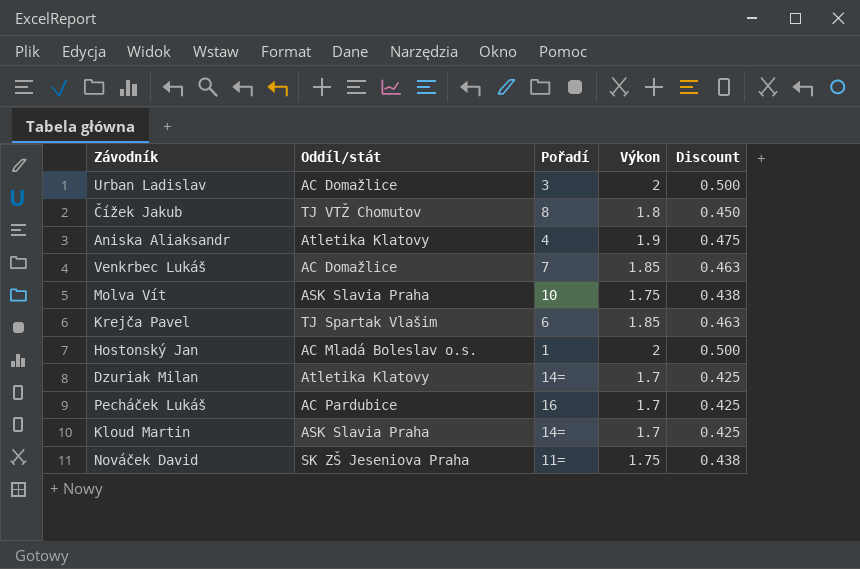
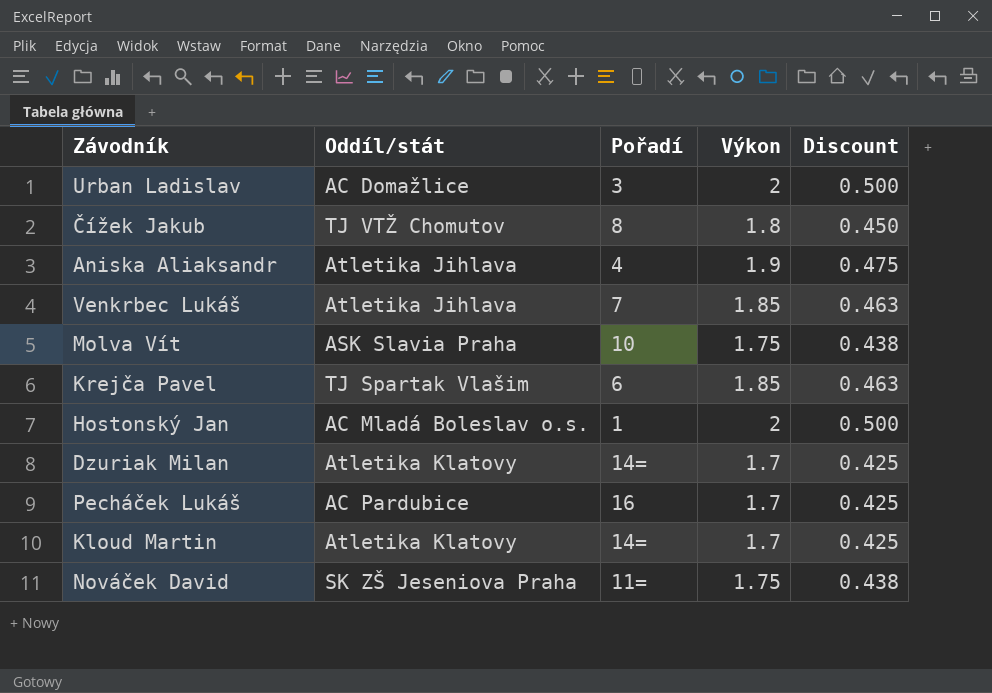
Aniska Aliaksandr | Oddíl/stát: Atletika Klatovy -> Atletika Jihlava
Venkrbec Lukáš | Oddíl/stát: AC Domažlice -> Atletika Jihlava
Kloud Martin | Oddíl/stát: ASK Slavia Praha -> Atletika Klatovy

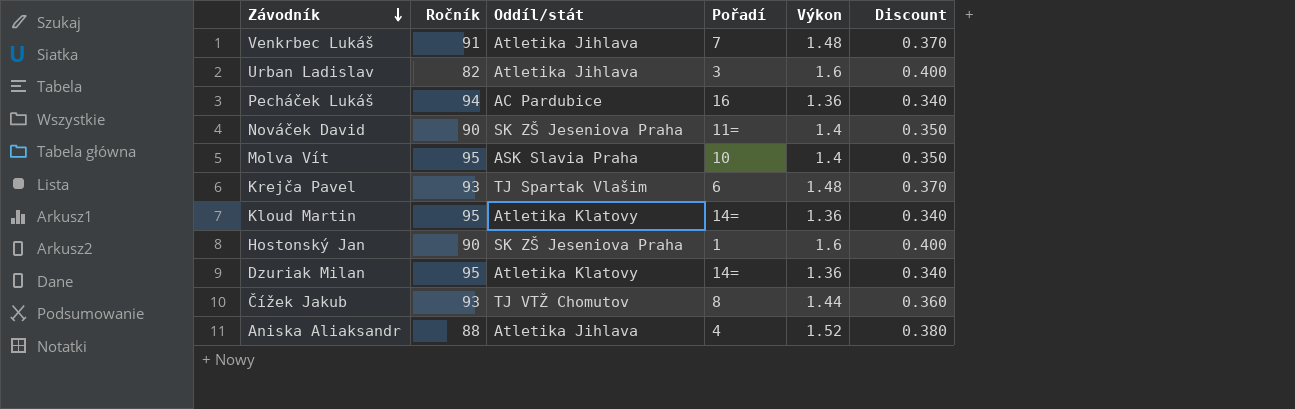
row order: none -> Závodník descending
column Ročník | position: none -> 2
Venkrbec Lukáš | Výkon: 1.85 -> 1.48
Venkrbec Lukáš | Discount: 0.463 -> 0.370
Urban Ladislav | Oddíl/stát: AC Domažlice -> Atletika Jihlava
Urban Ladislav | Výkon: 2 -> 1.6
Urban Ladislav | Discount: 0.500 -> 0.400
Pecháček Lukáš | Výkon: 1.7 -> 1.36
Pecháček Lukáš | Discount: 0.425 -> 0.340
Nováček David | Výkon: 1.75 -> 1.4
Nováček David | Discount: 0.438 -> 0.350
Molva Vít | Výkon: 1.75 -> 1.4
Molva Vít | Discount: 0.438 -> 0.350
Krejča Pavel | Výkon: 1.85 -> 1.48
Krejča Pavel | Discount: 0.463 -> 0.370
Kloud Martin | Výkon: 1.7 -> 1.36
Kloud Martin | Discount: 0.425 -> 0.340
Hostonský Jan | Oddíl/stát: AC Mladá Boleslav o.s. -> SK ZŠ Jeseniova Praha
Hostonský Jan | Výkon: 2 -> 1.6
Hostonský Jan | Discount: 0.500 -> 0.400
Dzuriak Milan | Výkon: 1.7 -> 1.36
Dzuriak Milan | Discount: 0.425 -> 0.340
Čížek Jakub | Výkon: 1.8 -> 1.44
Čížek Jakub | Discount: 0.450 -> 0.360
Aniska Aliaksandr | Výkon: 1.9 -> 1.52
Aniska Aliaksandr | Discount: 0.475 -> 0.380

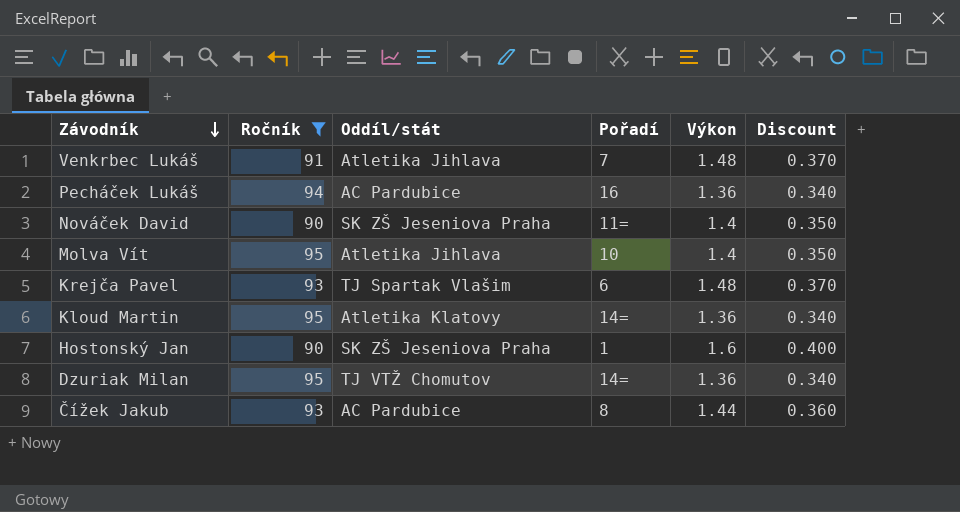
filter: none -> Ročník >= 90
Molva Vít | Oddíl/stát: ASK Slavia Praha -> Atletika Jihlava
Dzuriak Milan | Oddíl/stát: Atletika Klatovy -> TJ VTŽ Chomutov
Čížek Jakub | Oddíl/stát: TJ VTŽ Chomutov -> AC Pardubice

